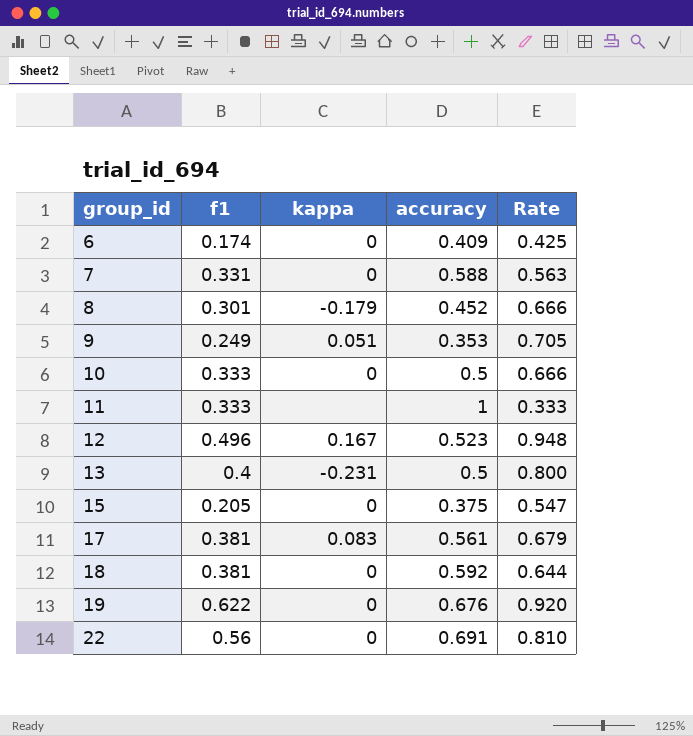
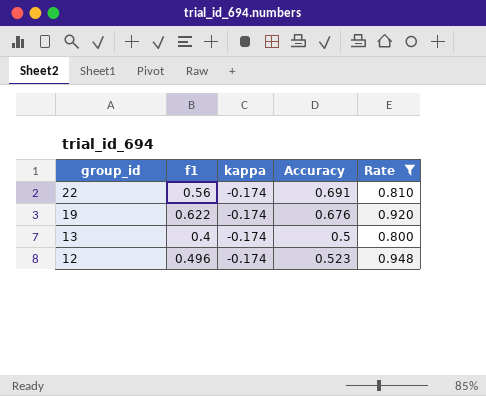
filter: none -> Rate >= 0.800
row order: group_id ascending -> group_id descending
column name: accuracy -> Accuracy
22 | kappa: 0 -> -0.174
19 | kappa: 0 -> -0.174
13 | kappa: -0.231 -> -0.174
12 | kappa: 0.167 -> -0.174

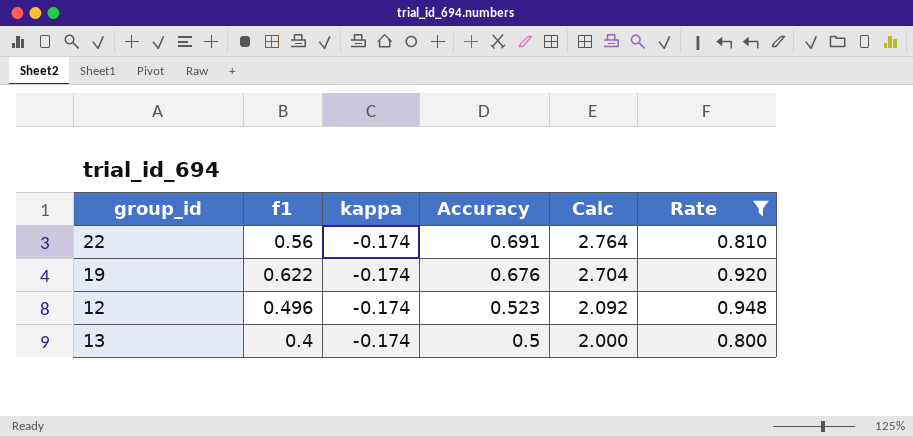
row order: group_id descending -> Accuracy descending
column Calc | formula: none -> [Accuracy] * 4

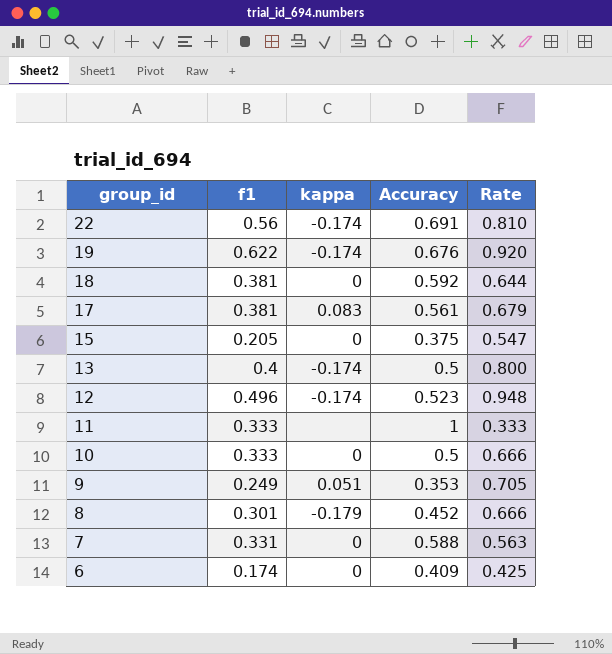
filter: Rate >= 0.800 -> none
row order: Accuracy descending -> group_id descending
column Calc | formula: [Accuracy] * 4 -> none

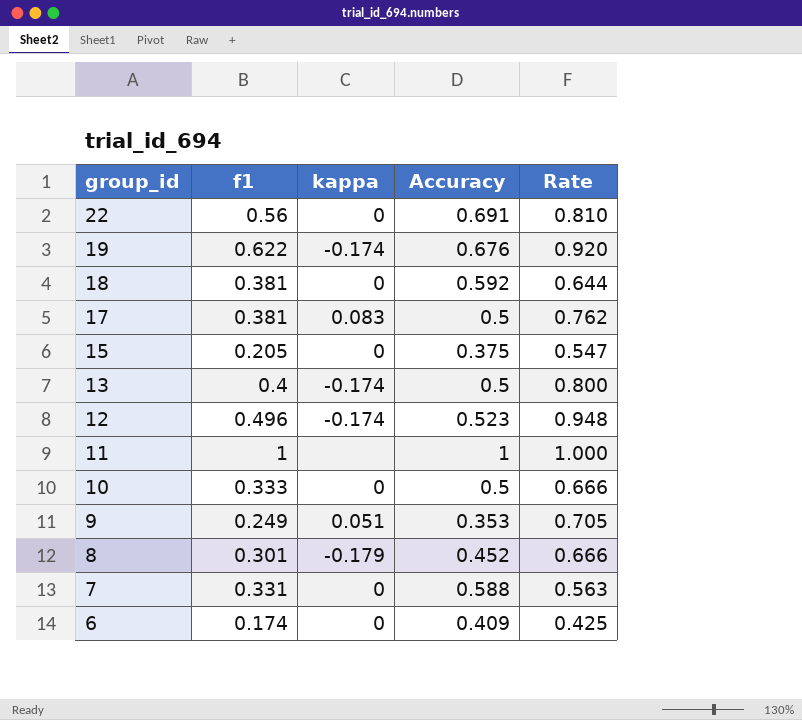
22 | kappa: -0.174 -> 0
17 | Accuracy: 0.561 -> 0.5
17 | Rate: 0.679 -> 0.762
11 | f1: 0.333 -> 1
11 | Rate: 0.333 -> 1.000

